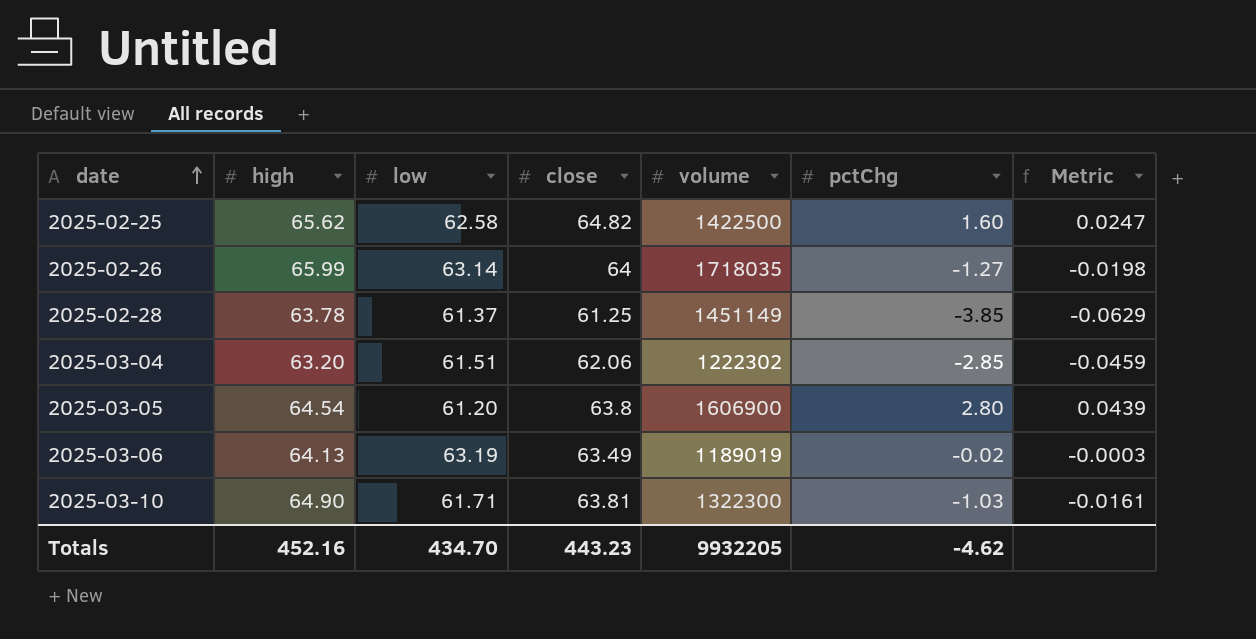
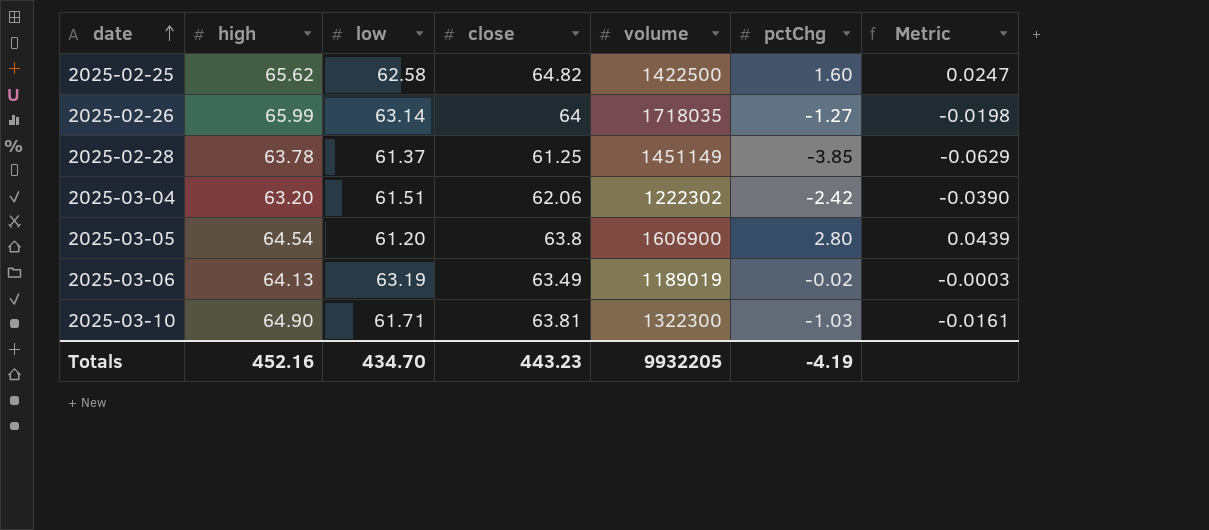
2025-03-04 | pctChg: -2.85 -> -2.42
2025-03-04 | Metric: -0.0459 -> -0.0390
Totals | pctChg: -4.62 -> -4.19

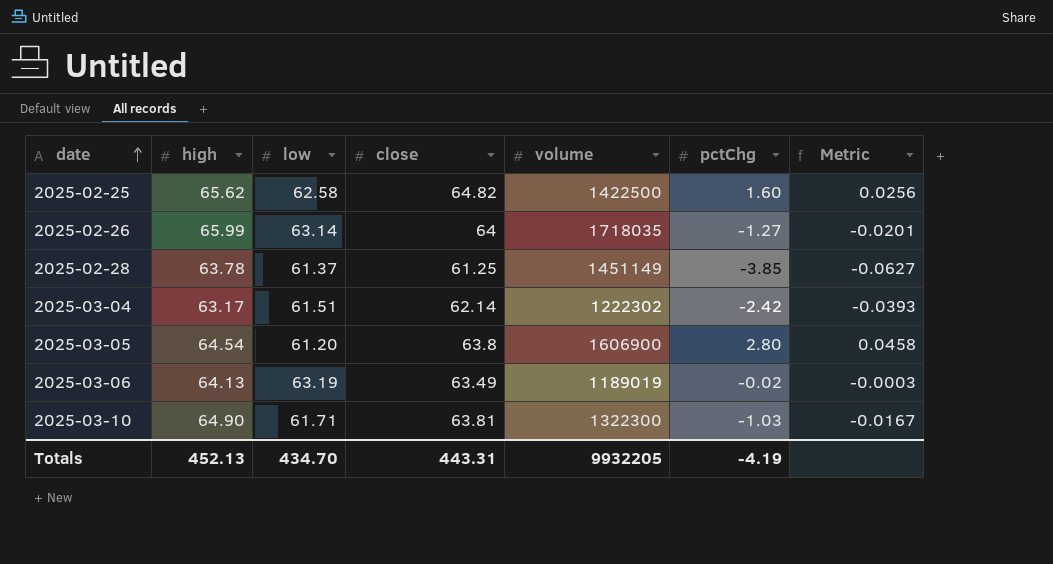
column Metric | formula: [pctChg] / [close] -> [pctChg] / [low]
2025-03-04 | high: 63.20 -> 63.17
2025-03-04 | close: 62.06 -> 62.14
Totals | high: 452.16 -> 452.13
Totals | close: 443.23 -> 443.31

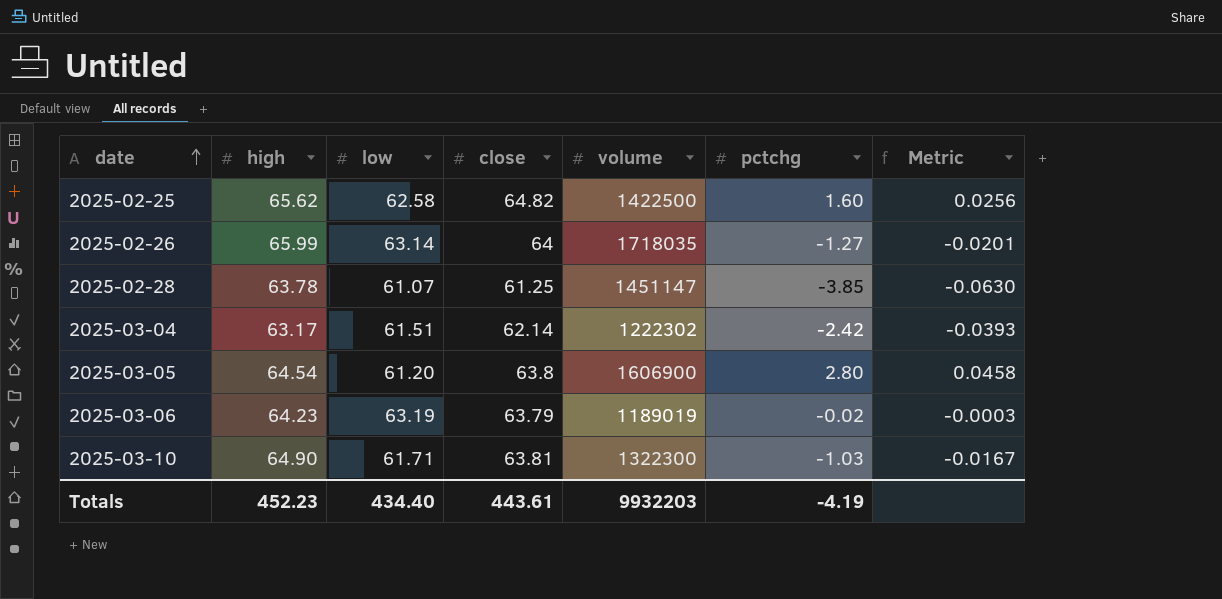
column name: pctChg -> pctchg
2025-02-28 | low: 61.37 -> 61.07
2025-02-28 | volume: 1451149 -> 1451147
2025-02-28 | Metric: -0.0627 -> -0.0630
2025-03-06 | high: 64.13 -> 64.23
2025-03-06 | close: 63.49 -> 63.79
Totals | high: 452.13 -> 452.23
Totals | low: 434.70 -> 434.40
Totals | close: 443.31 -> 443.61
Totals | volume: 9932205 -> 9932203

